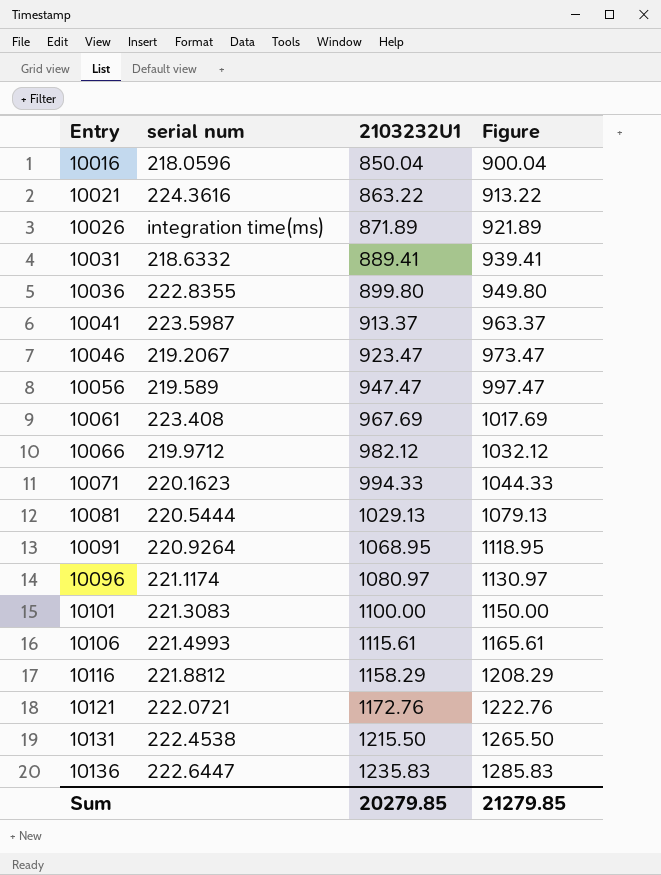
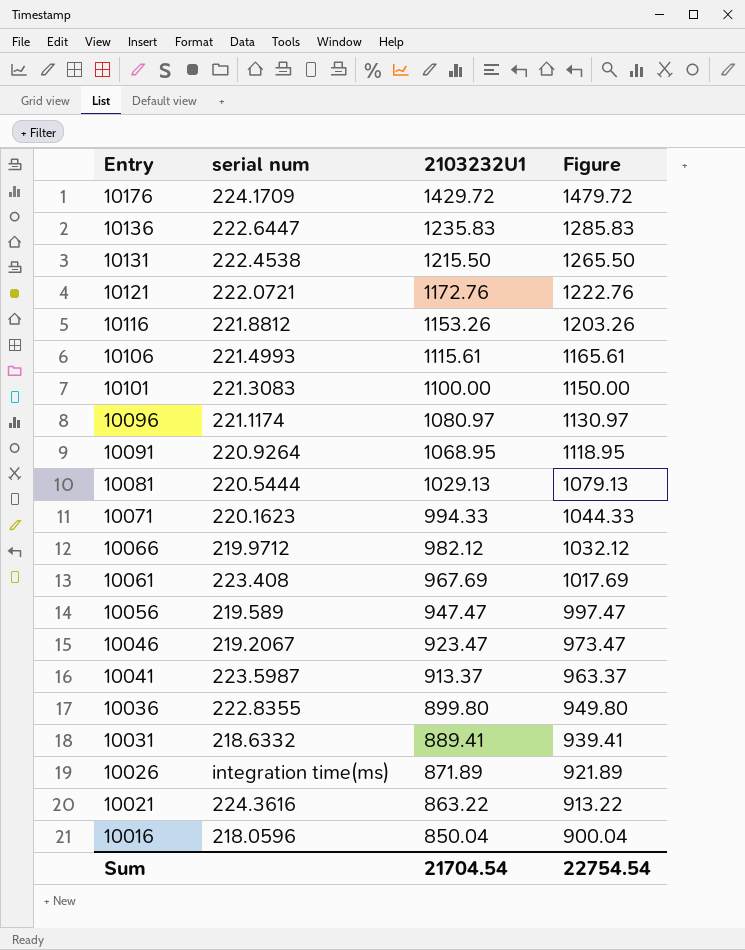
row order: Entry ascending -> Entry descending
row 10176: none -> 224.1709 | 1429.72 | 1479.72
10116 | 2103232U1: 1158.29 -> 1153.26
10116 | Figure: 1208.29 -> 1203.26
Sum | 2103232U1: 20279.85 -> 21704.54
Sum | Figure: 21279.85 -> 22754.54

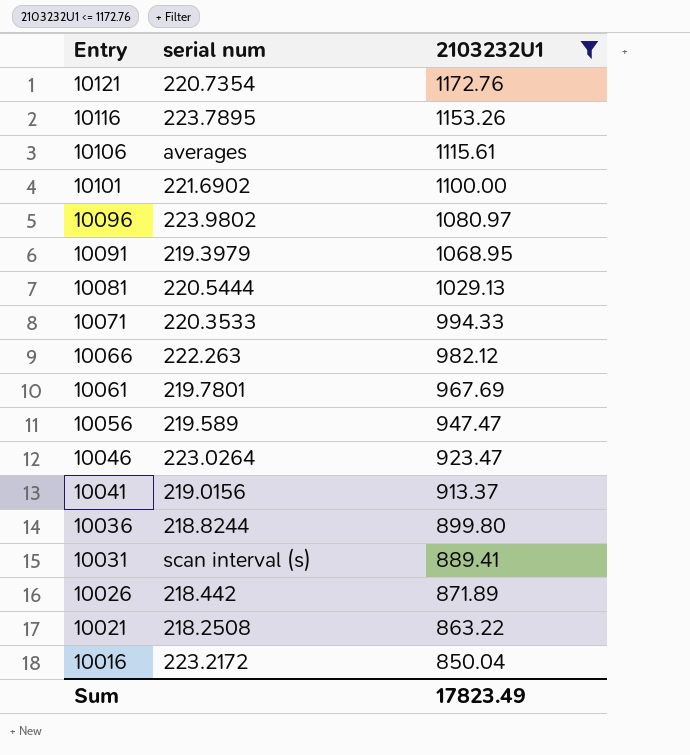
filter: none -> 2103232U1 <= 1172.76
column Figure | formula: [2103232U1] + 50 -> none
10121 | serial num: 222.0721 -> 220.7354
10116 | serial num: 221.8812 -> 223.7895
10106 | serial num: 221.4993 -> averages
10101 | serial num: 221.3083 -> 221.6902
10096 | serial num: 221.1174 -> 223.9802
10091 | serial num: 220.9264 -> 219.3979
10071 | serial num: 220.1623 -> 220.3533
10066 | serial num: 219.9712 -> 222.263
10061 | serial num: 223.408 -> 219.7801
10046 | serial num: 219.2067 -> 223.0264
10041 | serial num: 223.5987 -> 219.0156
10036 | serial num: 222.8355 -> 218.8244
10031 | serial num: 218.6332 -> scan interval (s)
10026 | serial num: integration time(ms) -> 218.442
10021 | serial num: 224.3616 -> 218.2508
10016 | serial num: 218.0596 -> 223.2172
Sum | 2103232U1: 21704.54 -> 17823.49

